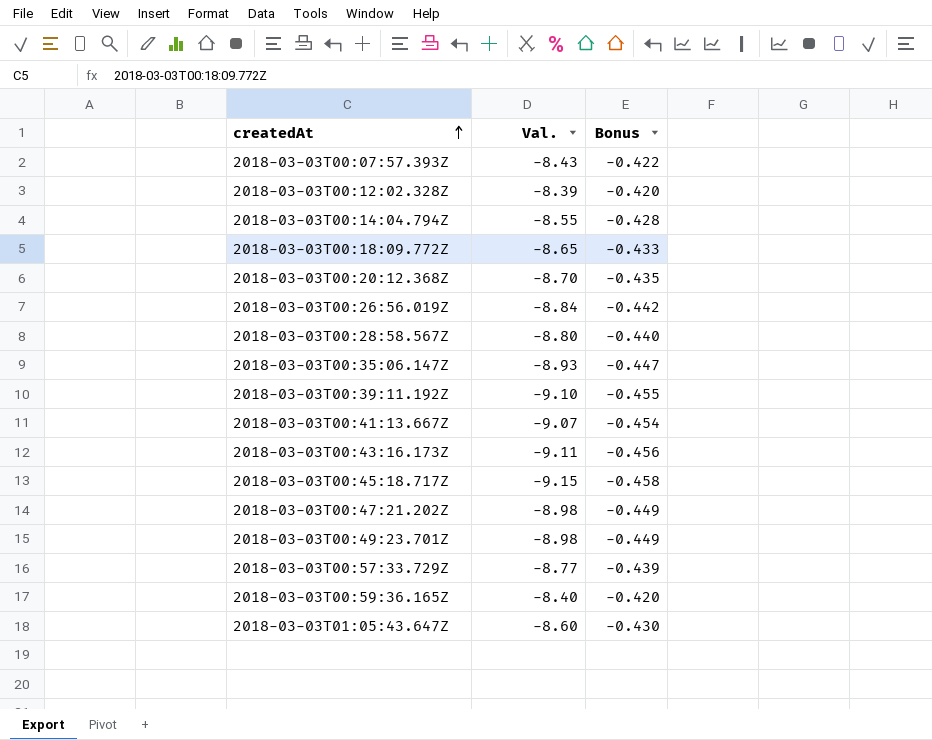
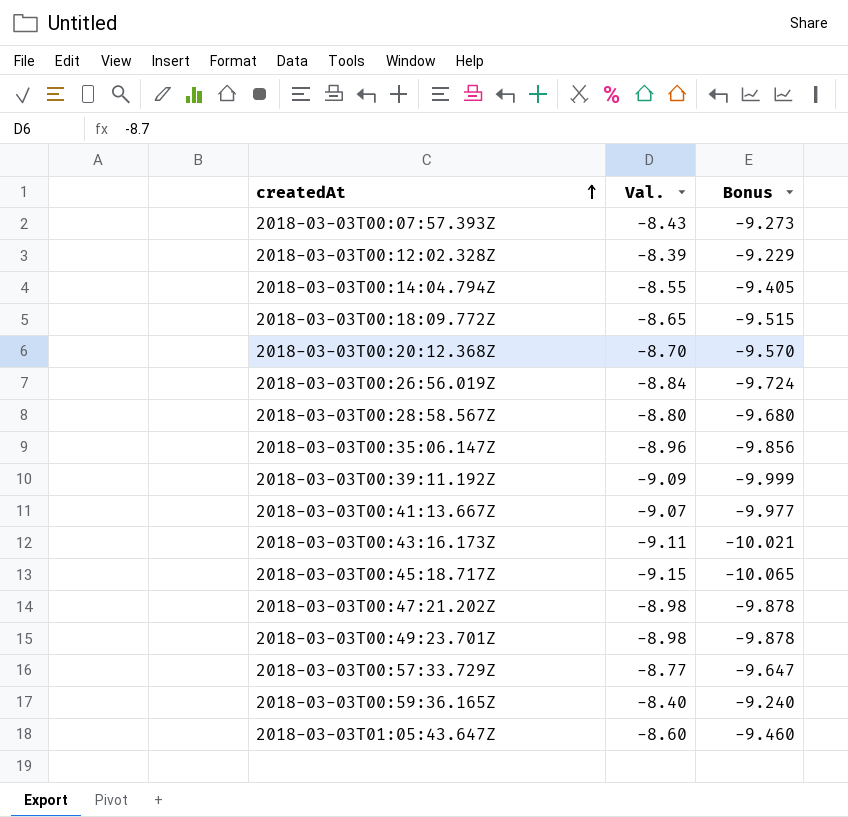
column Bonus | formula: [Val.] * 0.05 -> [Val.] * 1.1
2018-03-03T00:35:06.147Z | Val.: -8.93 -> -8.96
2018-03-03T00:39:11.192Z | Val.: -9.10 -> -9.09

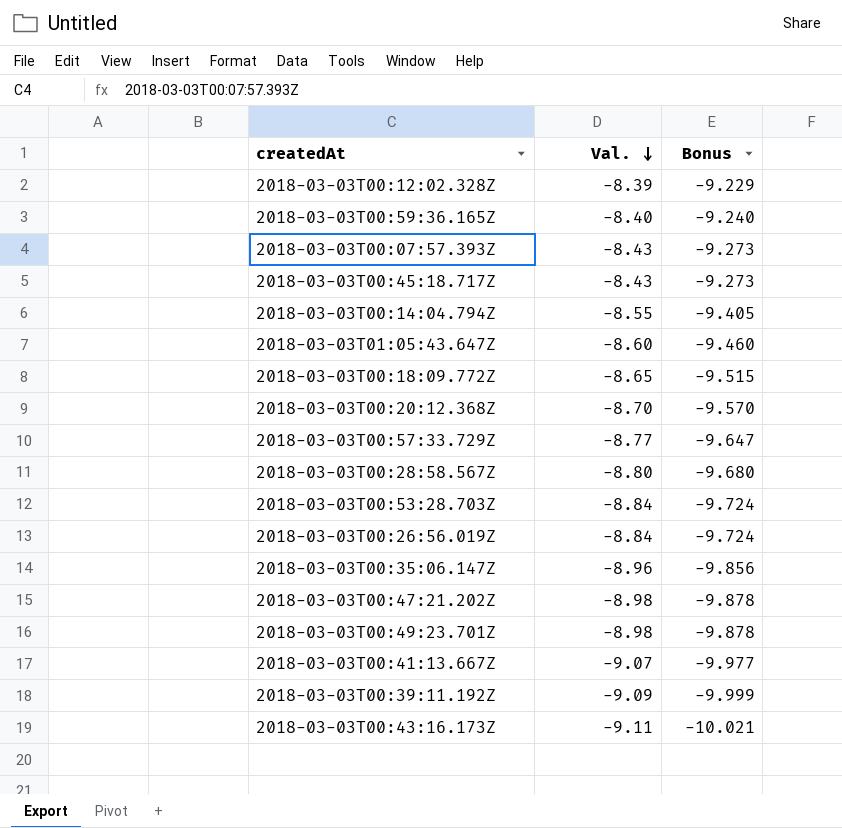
row order: createdAt ascending -> Val. descending
2018-03-03T00:45:18.717Z | Val.: -9.15 -> -8.43
2018-03-03T00:45:18.717Z | Bonus: -10.065 -> -9.273
row 2018-03-03T00:53:28.703Z: none -> -8.84 | -9.724

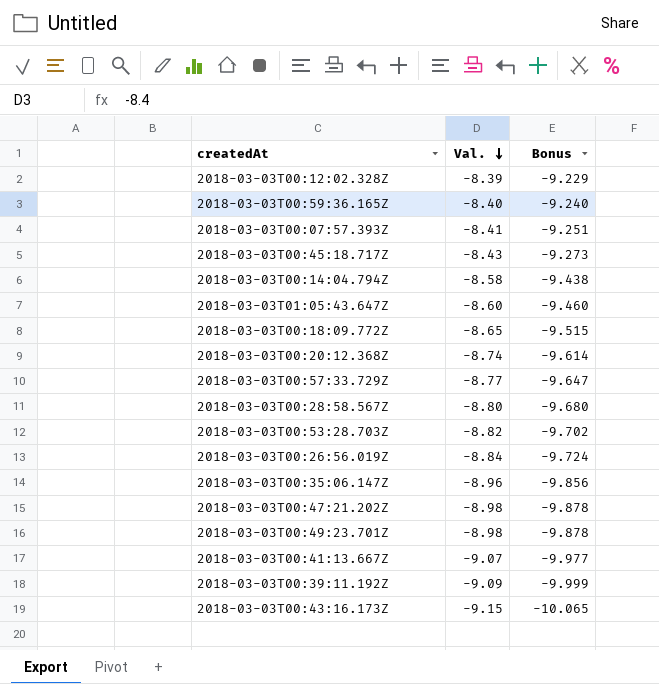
2018-03-03T00:07:57.393Z | Val.: -8.43 -> -8.41
2018-03-03T00:07:57.393Z | Bonus: -9.273 -> -9.251
2018-03-03T00:14:04.794Z | Val.: -8.55 -> -8.58
2018-03-03T00:14:04.794Z | Bonus: -9.405 -> -9.438
2018-03-03T00:20:12.368Z | Val.: -8.70 -> -8.74
2018-03-03T00:20:12.368Z | Bonus: -9.570 -> -9.614
2018-03-03T00:53:28.703Z | Val.: -8.84 -> -8.82
2018-03-03T00:53:28.703Z | Bonus: -9.724 -> -9.702
2018-03-03T00:43:16.173Z | Val.: -9.11 -> -9.15
2018-03-03T00:43:16.173Z | Bonus: -10.021 -> -10.065

